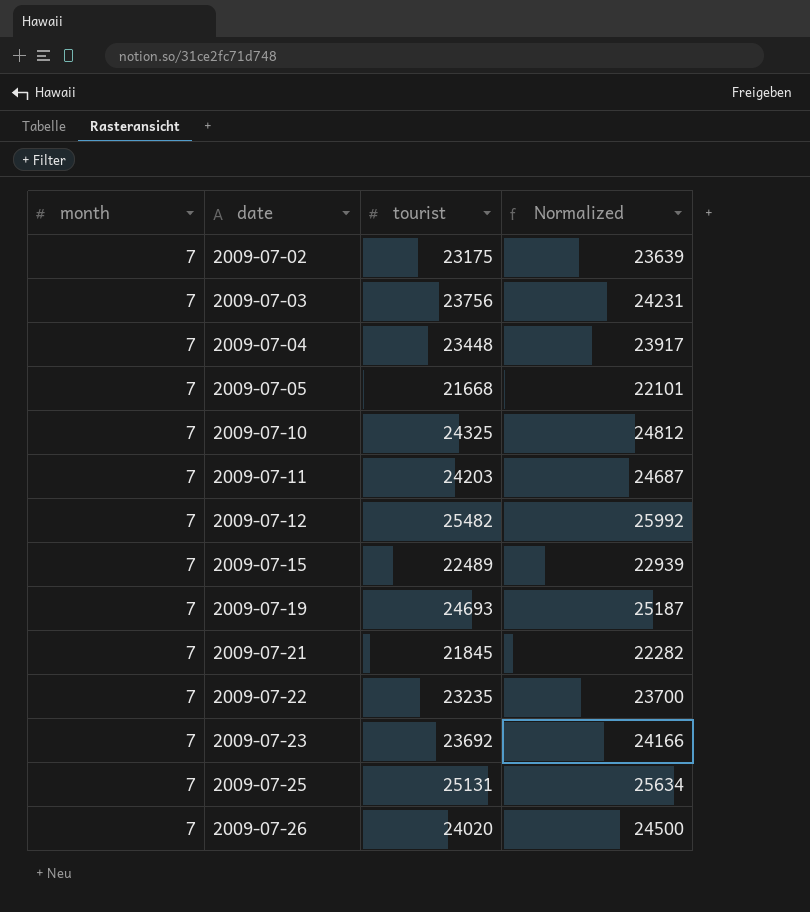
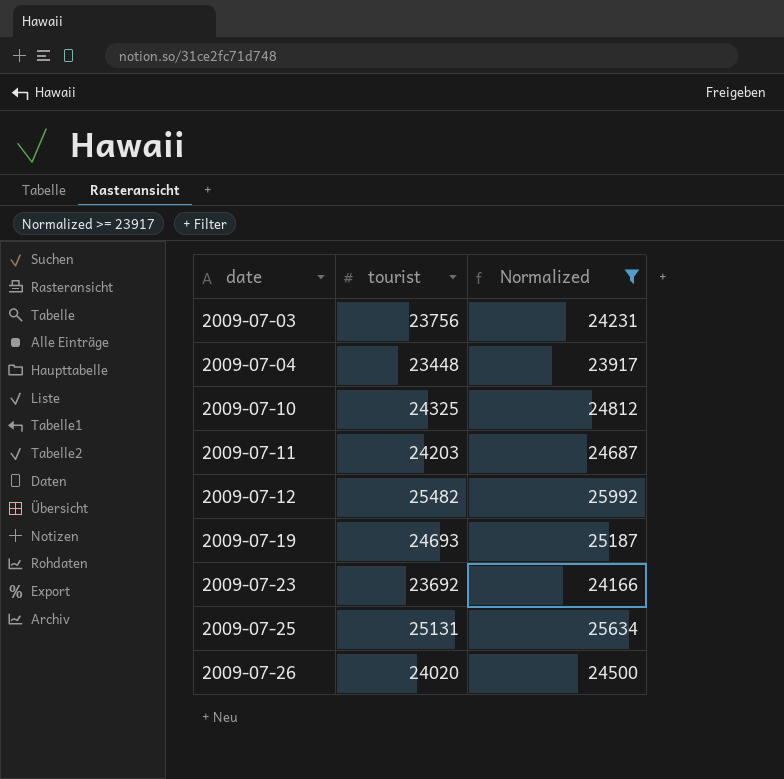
filter: none -> Normalized >= 23917
column month | position: 1 -> none

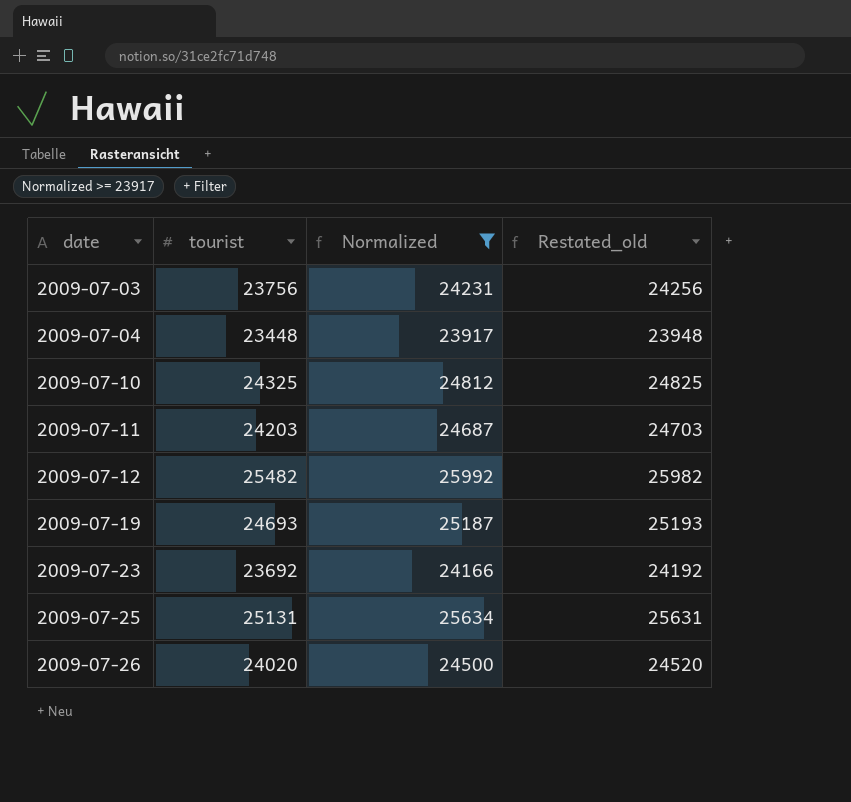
column Restated_old | formula: none -> [tourist] + 500

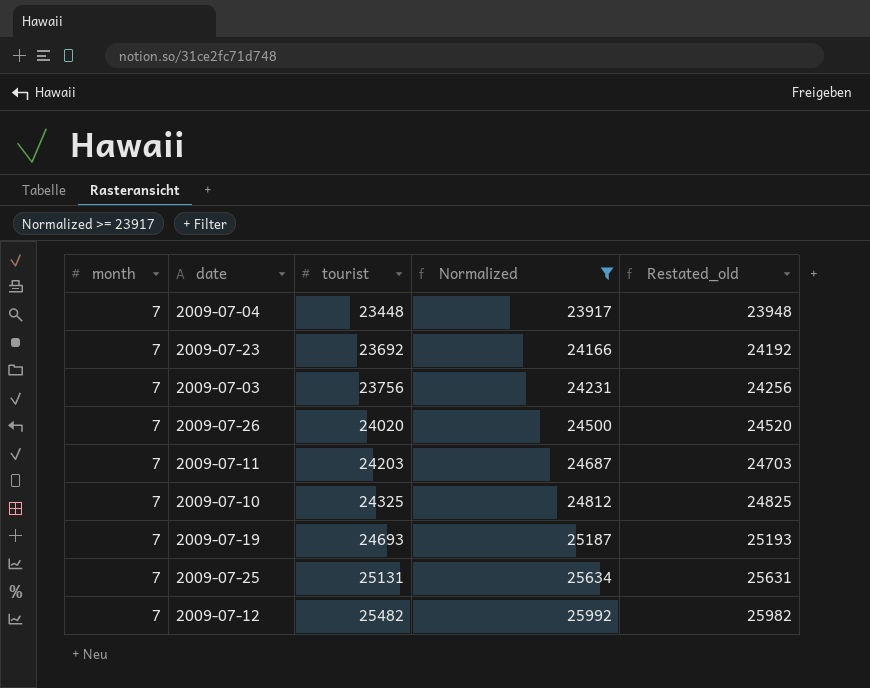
row order: date ascending -> tourist ascending
column month | position: none -> 1

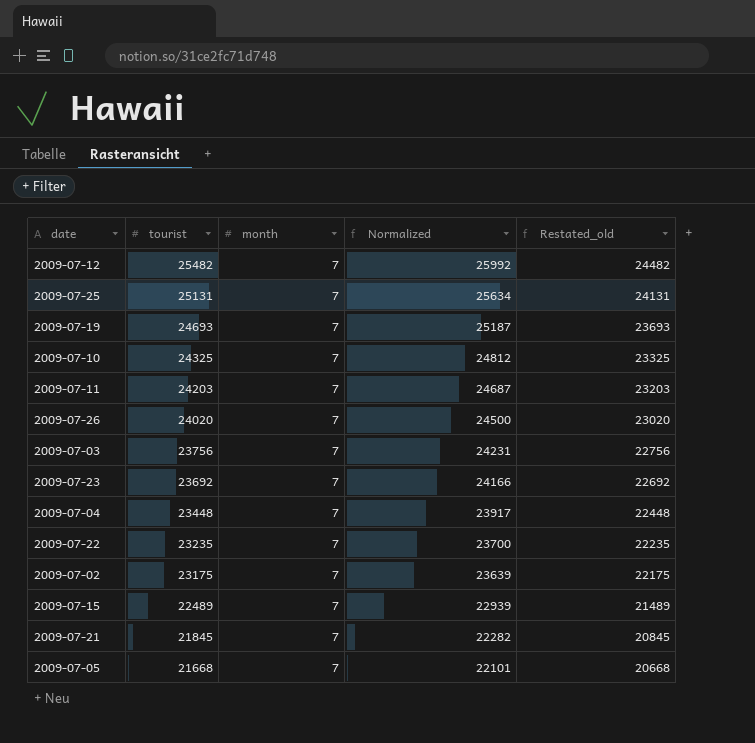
filter: Normalized >= 23917 -> none
row order: tourist ascending -> tourist descending
column month | position: 1 -> 3
column Restated_old | formula: [tourist] + 500 -> [tourist] - 1000

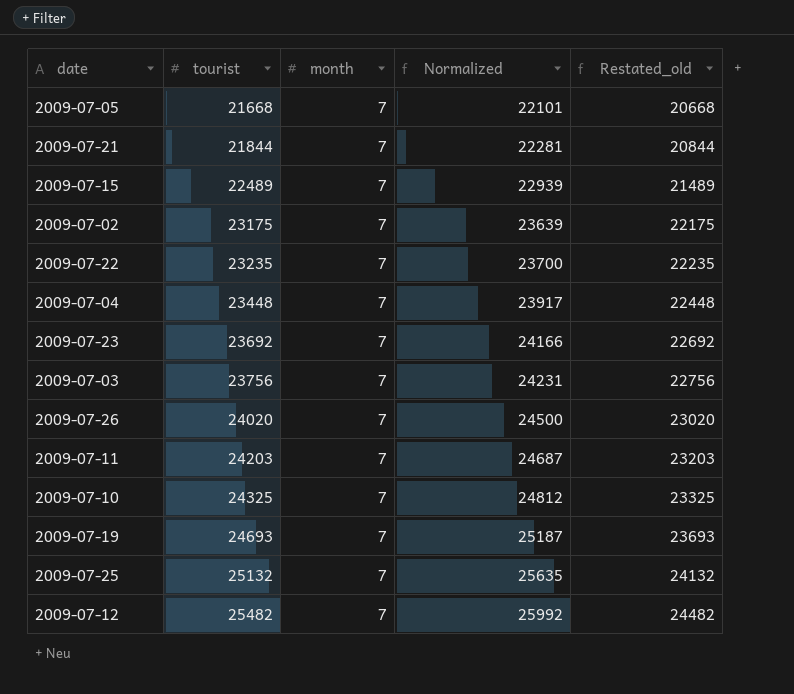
row order: tourist descending -> tourist ascending
2009-07-21 | tourist: 21845 -> 21844
2009-07-21 | Normalized: 22282 -> 22281
2009-07-21 | Restated_old: 20845 -> 20844
2009-07-25 | tourist: 25131 -> 25132
2009-07-25 | Normalized: 25634 -> 25635
2009-07-25 | Restated_old: 24131 -> 24132

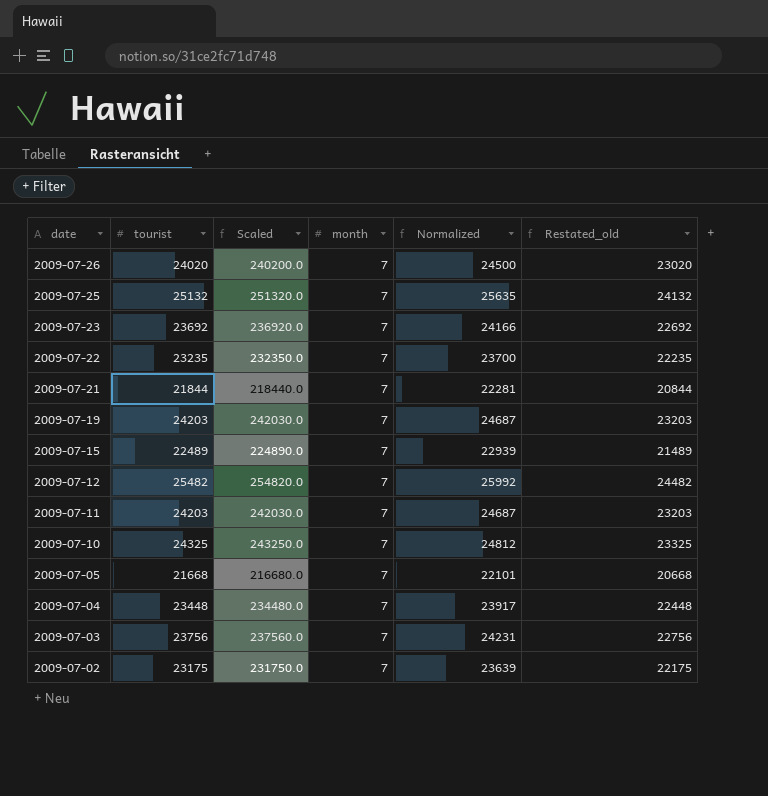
row order: tourist ascending -> date descending
column Scaled | formula: none -> [tourist] * 10
2009-07-19 | tourist: 24693 -> 24203
2009-07-19 | Normalized: 25187 -> 24687
2009-07-19 | Restated_old: 23693 -> 23203

